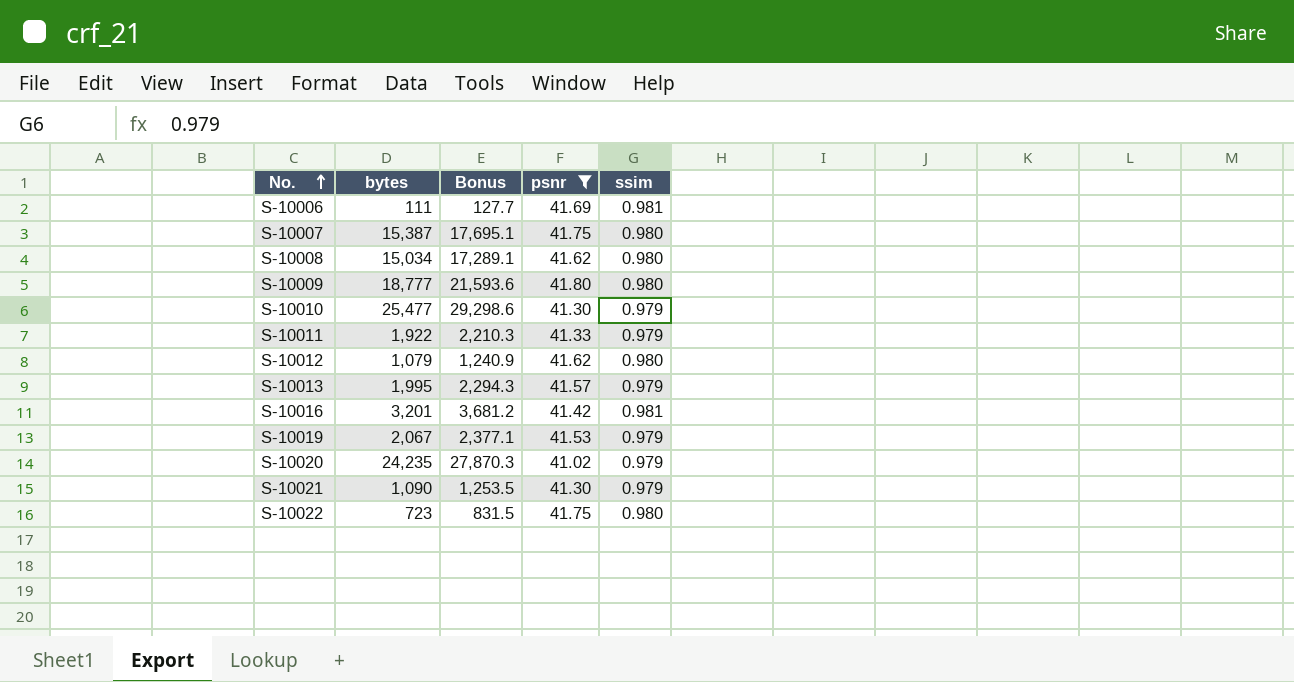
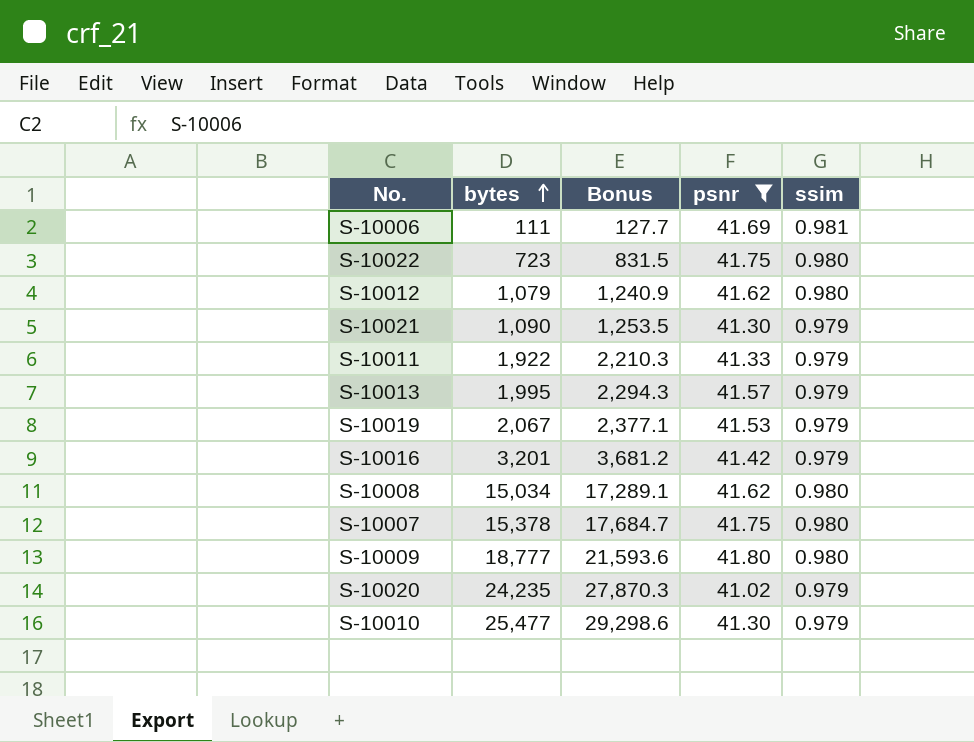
row order: No. ascending -> bytes ascending
S-10016 | ssim: 0.981 -> 0.979
S-10007 | bytes: 15,387 -> 15,378
S-10007 | Bonus: 17,695.1 -> 17,684.7

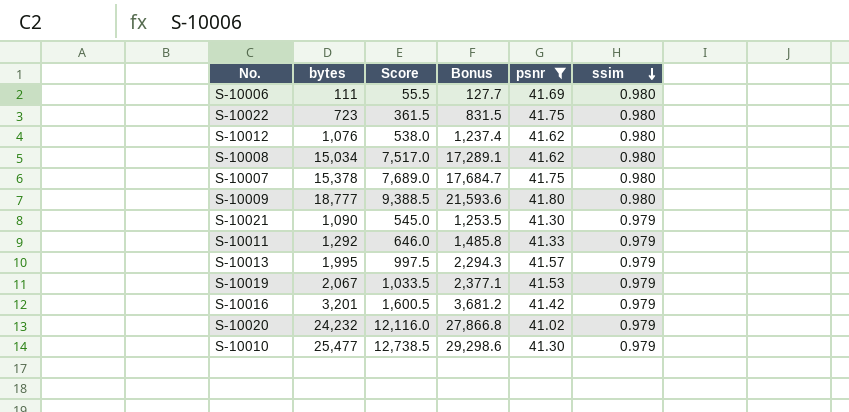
row order: bytes ascending -> ssim descending
column Score | formula: none -> [bytes] * 0.5
S-10006 | ssim: 0.981 -> 0.980
S-10012 | bytes: 1,079 -> 1,076
S-10012 | Bonus: 1,240.9 -> 1,237.4
S-10011 | bytes: 1,922 -> 1,292
S-10011 | Bonus: 2,210.3 -> 1,485.8
S-10020 | bytes: 24,235 -> 24,232
S-10020 | Bonus: 27,870.3 -> 27,866.8

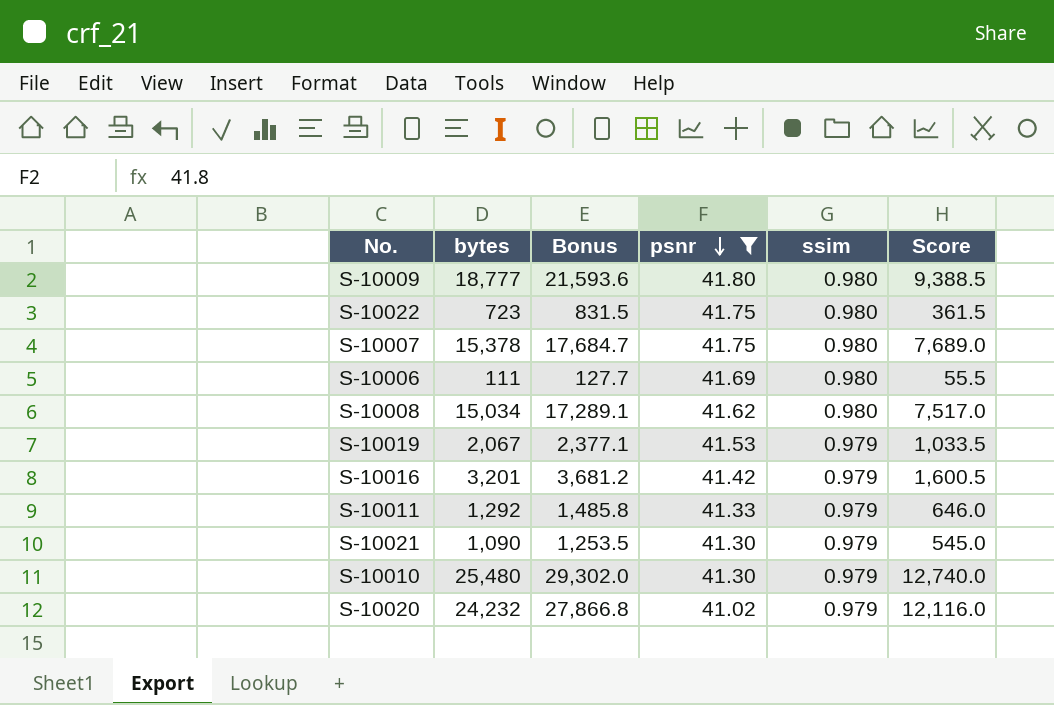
row order: ssim descending -> psnr descending
column Score | position: 3 -> 6
row S-10012: 1,076 | 538.0 | 1,237.4 | 41.62 | 0.980 -> none
row S-10013: 1,995 | 997.5 | 2,294.3 | 41.57 | 0.979 -> none
S-10010 | bytes: 25,477 -> 25,480
S-10010 | Bonus: 29,298.6 -> 29,302.0
S-10010 | Score: 12,738.5 -> 12,740.0

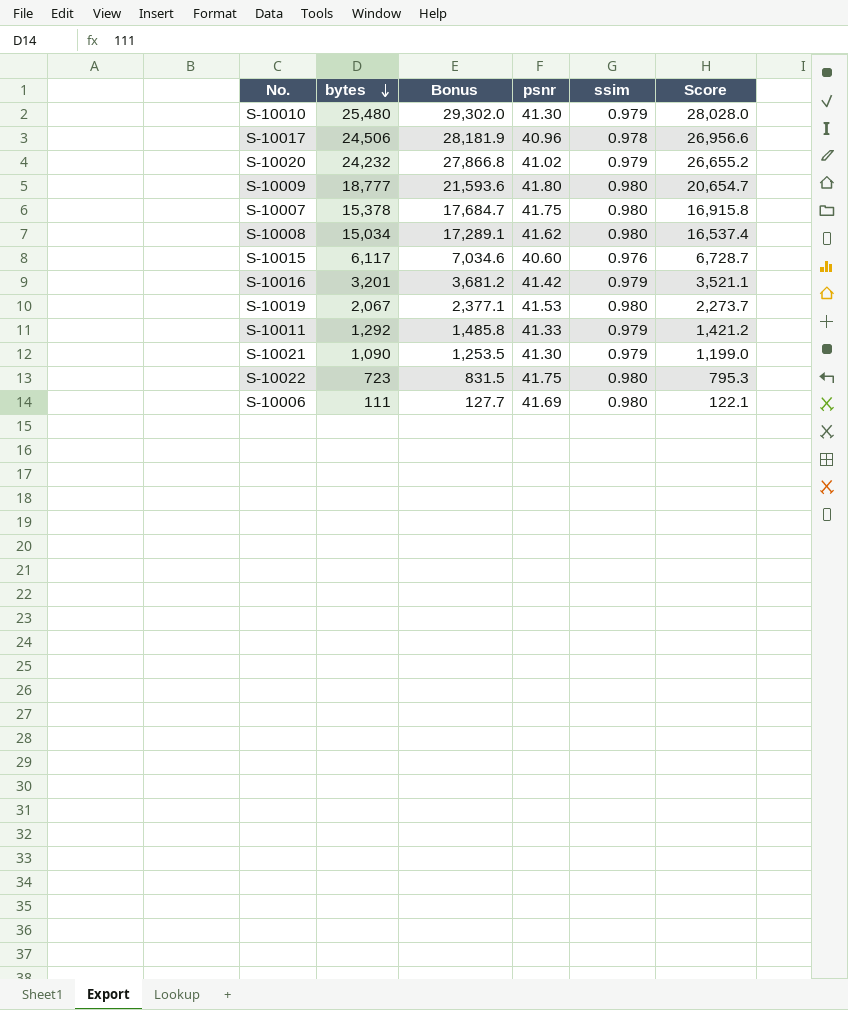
filter: psnr >= 41.02 -> none
row order: psnr descending -> bytes descending
column Score | formula: [bytes] * 0.5 -> [bytes] * 1.1
S-10019 | ssim: 0.979 -> 0.980

